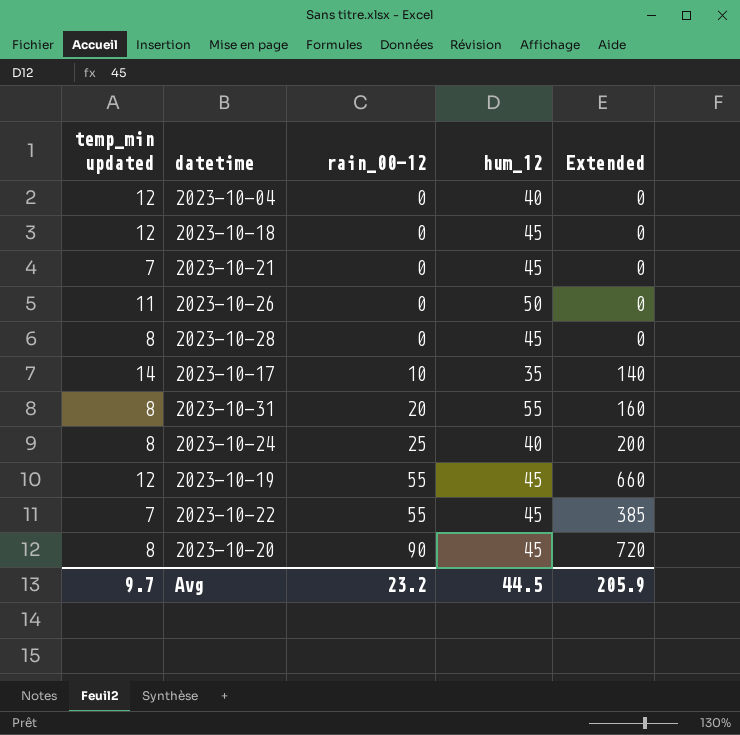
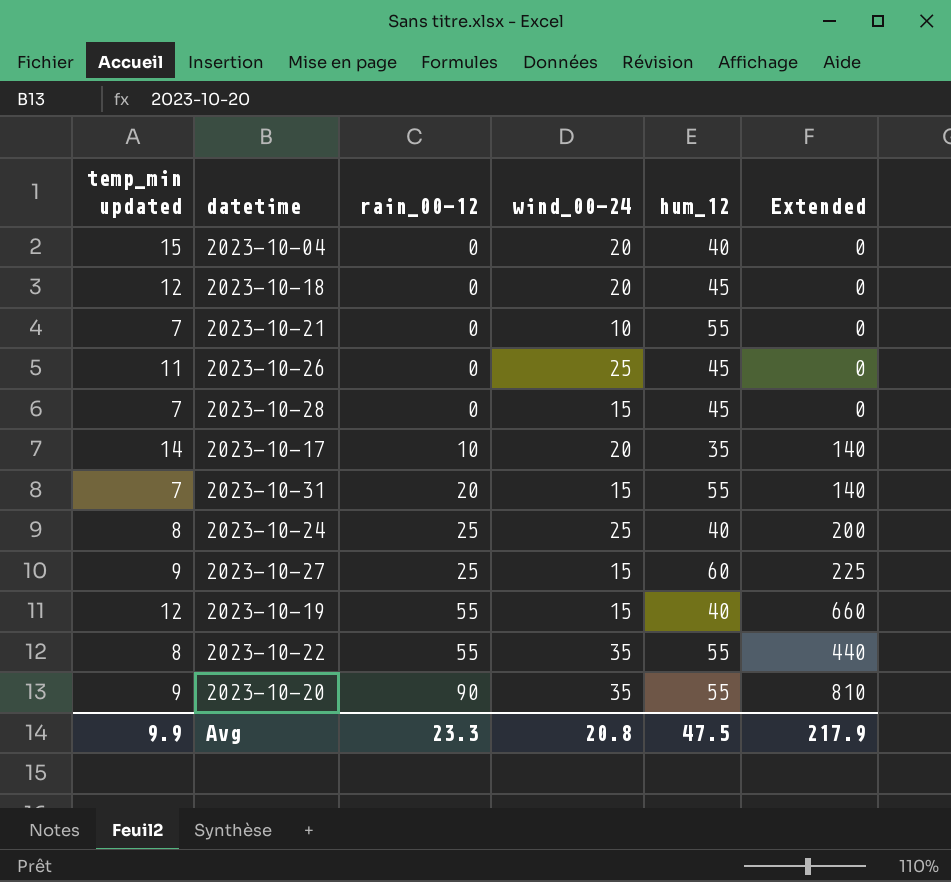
column wind_00-24 | position: none -> 4
2023-10-04 | temp_min updated: 12 -> 15
2023-10-21 | hum_12: 45 -> 55
2023-10-26 | hum_12: 50 -> 45
2023-10-28 | temp_min updated: 8 -> 7
2023-10-31 | temp_min updated: 8 -> 7
2023-10-31 | Extended: 160 -> 140
row 2023-10-27: none -> 9 | 25 | 15 | 60 | 225
2023-10-19 | hum_12: 45 -> 40
2023-10-22 | temp_min updated: 7 -> 8
2023-10-22 | hum_12: 45 -> 55
2023-10-22 | Extended: 385 -> 440
2023-10-20 | temp_min updated: 8 -> 9
2023-10-20 | hum_12: 45 -> 55
2023-10-20 | Extended: 720 -> 810
Avg | temp_min updated: 9.7 -> 9.9
Avg | rain_00-12: 23.2 -> 23.3
Avg | hum_12: 44.5 -> 47.5
Avg | Extended: 205.9 -> 217.9

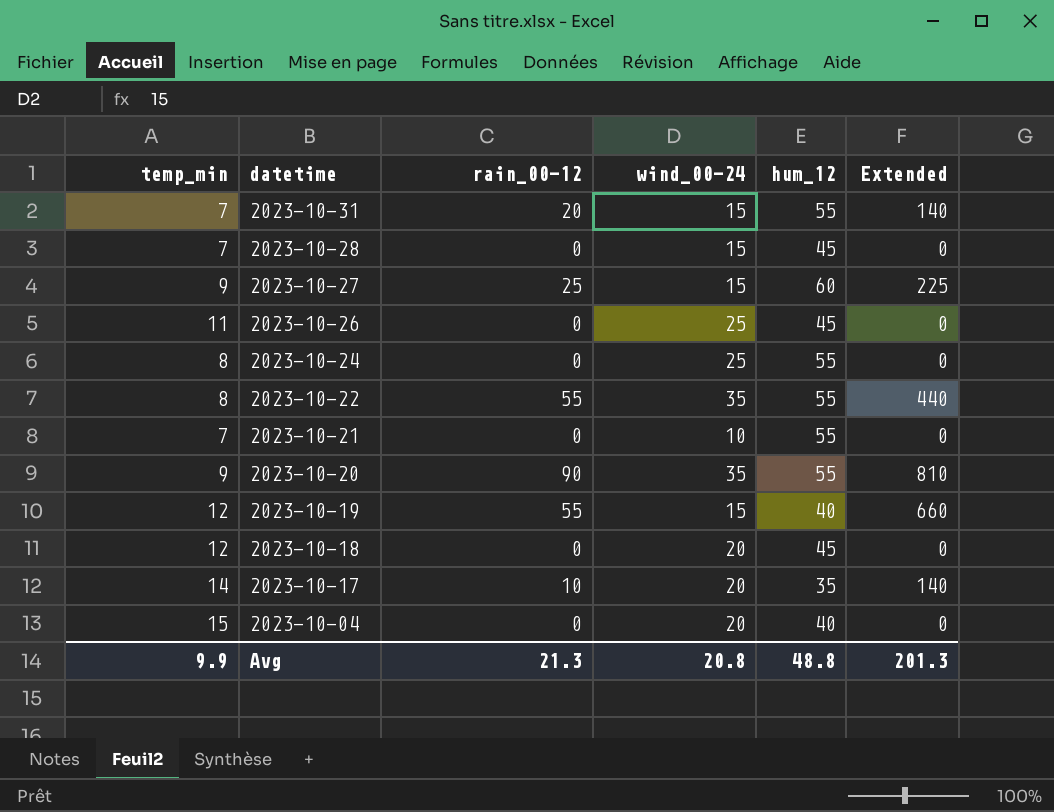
row order: rain_00-12 ascending -> datetime descending
column name: temp_min updated -> temp_min
2023-10-24 | rain_00-12: 25 -> 0
2023-10-24 | hum_12: 40 -> 55
2023-10-24 | Extended: 200 -> 0
Avg | rain_00-12: 23.3 -> 21.3
Avg | hum_12: 47.5 -> 48.8
Avg | Extended: 217.9 -> 201.3

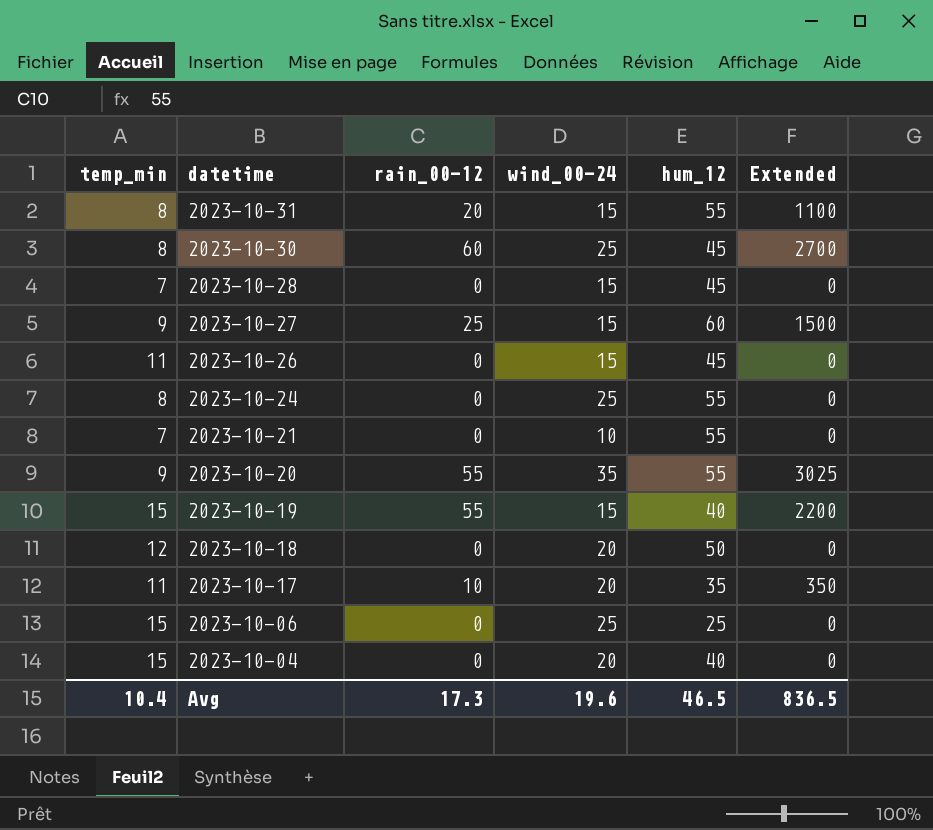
column Extended | formula: [temp_min] * [rain_00-12] -> [rain_00-12] * [hum_12]
row 2023-10-22: 8 | 55 | 35 | 55 | 440 -> none
2023-10-31 | temp_min: 7 -> 8
row 2023-10-30: none -> 8 | 60 | 25 | 45 | 2700
2023-10-26 | wind_00-24: 25 -> 15
2023-10-20 | rain_00-12: 90 -> 55
2023-10-19 | temp_min: 12 -> 15
2023-10-18 | hum_12: 45 -> 50
2023-10-17 | temp_min: 14 -> 11
row 2023-10-06: none -> 15 | 0 | 25 | 25 | 0
Avg | temp_min: 9.9 -> 10.4
Avg | rain_00-12: 21.3 -> 17.3
Avg | wind_00-24: 20.8 -> 19.6
Avg | hum_12: 48.8 -> 46.5
Avg | Extended: 201.3 -> 836.5

